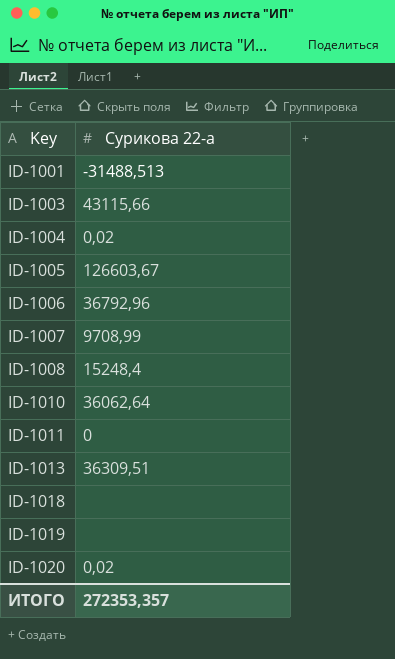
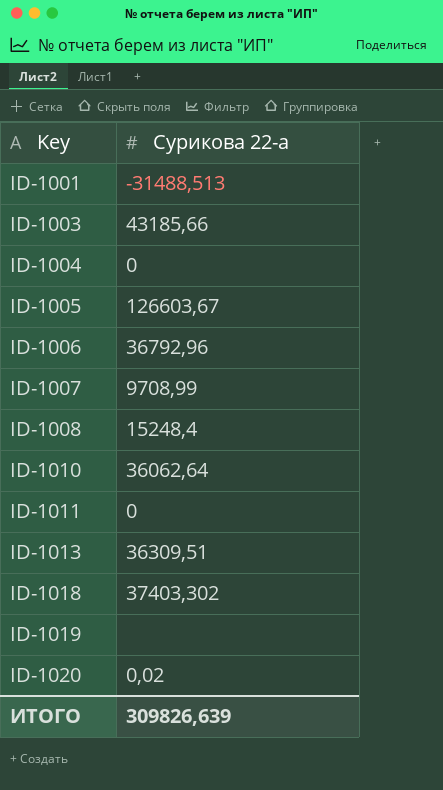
ID-1003 | Сурикова 22-а: 43115,66 -> 43185,66
ID-1004 | Сурикова 22-а: 0,02 -> 0
ID-1018 | Сурикова 22-а: none -> 37403,302
ИТОГО | Сурикова 22-а: 272353,357 -> 309826,639

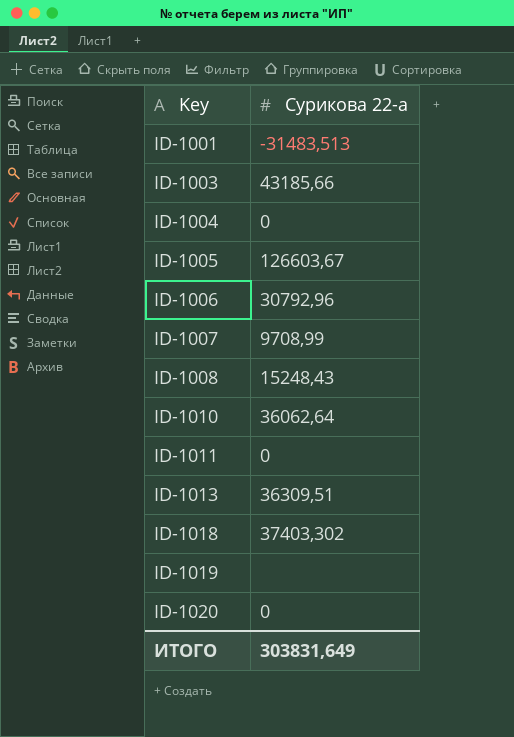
ID-1001 | Сурикова 22-а: -31488,513 -> -31483,513
ID-1006 | Сурикова 22-а: 36792,96 -> 30792,96
ID-1008 | Сурикова 22-а: 15248,4 -> 15248,43
ID-1020 | Сурикова 22-а: 0,02 -> 0
ИТОГО | Сурикова 22-а: 309826,639 -> 303831,649

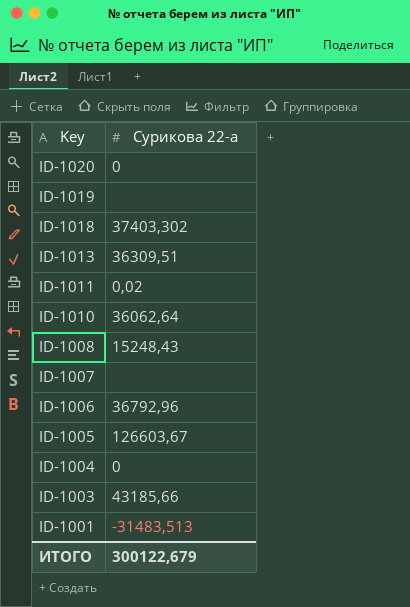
row order: Key ascending -> Key descending
ID-1011 | Сурикова 22-а: 0 -> 0,02
ID-1007 | Сурикова 22-а: 9708,99 -> none
ID-1006 | Сурикова 22-а: 30792,96 -> 36792,96
ИТОГО | Сурикова 22-а: 303831,649 -> 300122,679

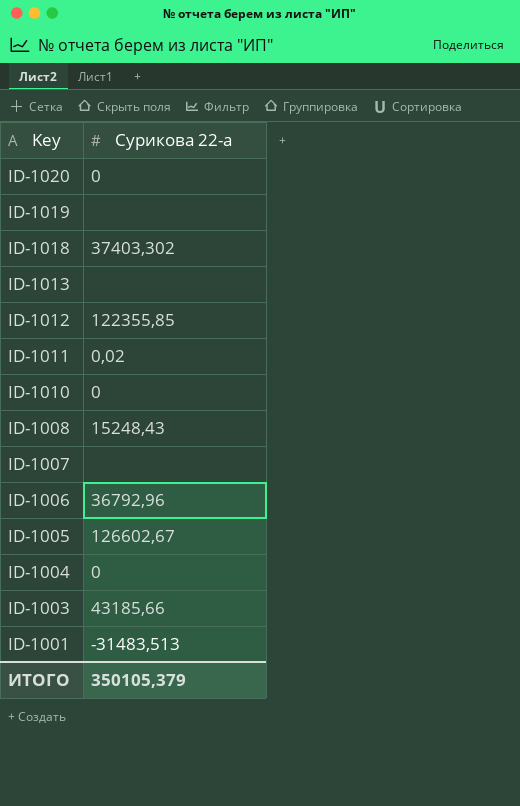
ID-1013 | Сурикова 22-а: 36309,51 -> none
row ID-1012: none -> 122355,85
ID-1010 | Сурикова 22-а: 36062,64 -> 0
ID-1005 | Сурикова 22-а: 126603,67 -> 126602,67
ИТОГО | Сурикова 22-а: 300122,679 -> 350105,379

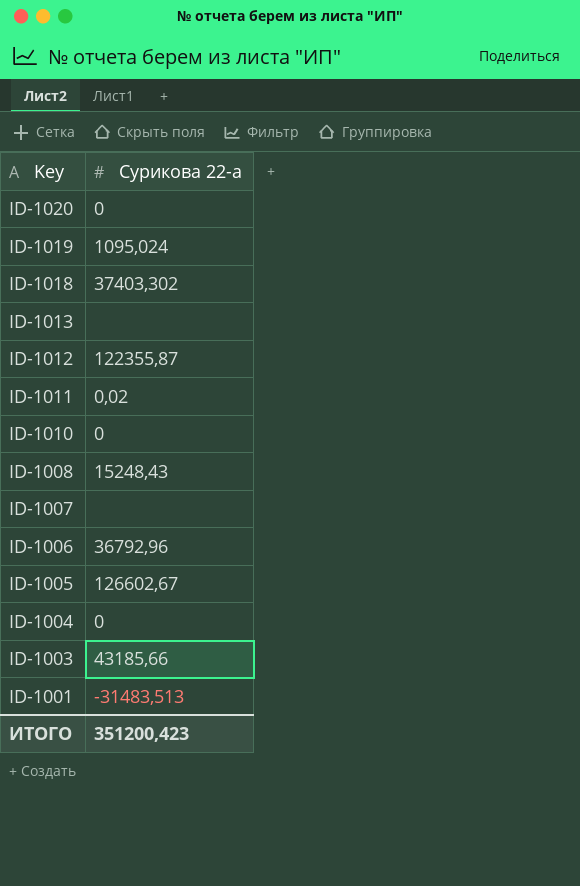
ID-1019 | Сурикова 22-а: none -> 1095,024
ID-1012 | Сурикова 22-а: 122355,85 -> 122355,87
ИТОГО | Сурикова 22-а: 350105,379 -> 351200,423

